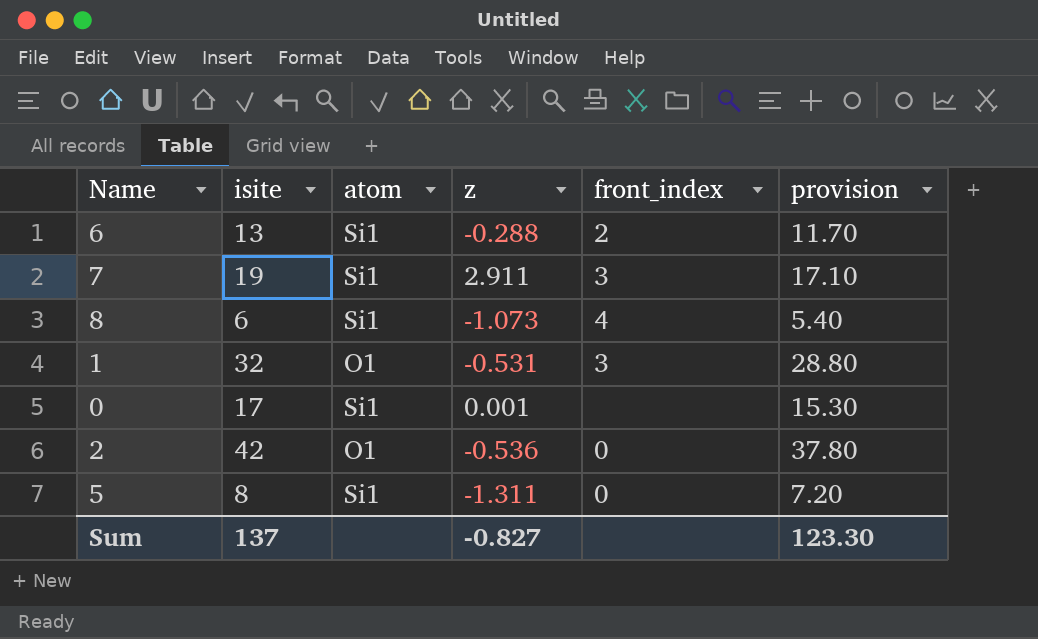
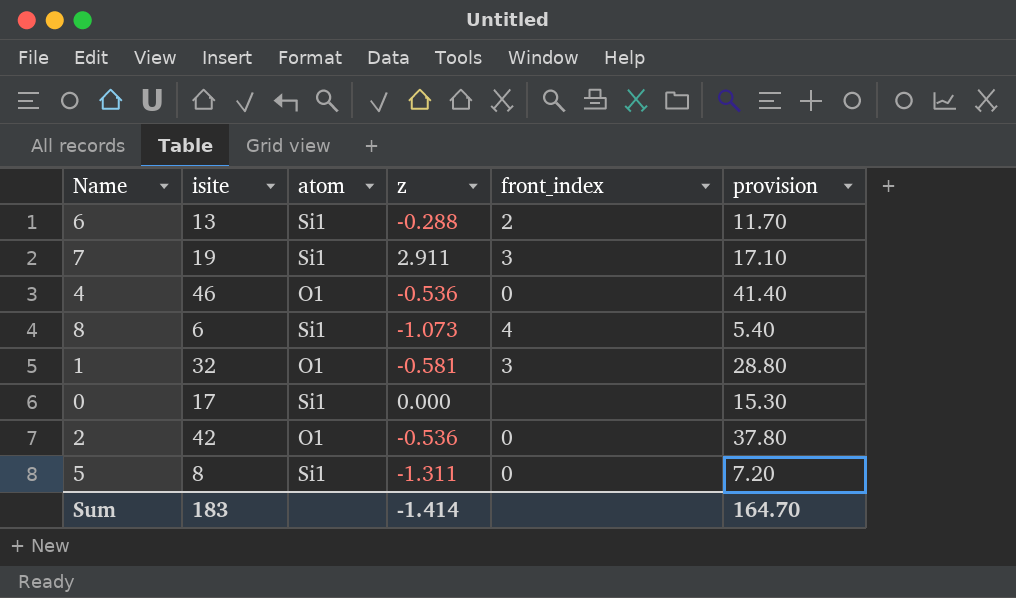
row 4: none -> 46 | O1 | -0.536 | 0 | 41.40
1 | z: -0.531 -> -0.581
0 | z: 0.001 -> 0.000
Sum | isite: 137 -> 183
Sum | z: -0.827 -> -1.414
Sum | provision: 123.30 -> 164.70

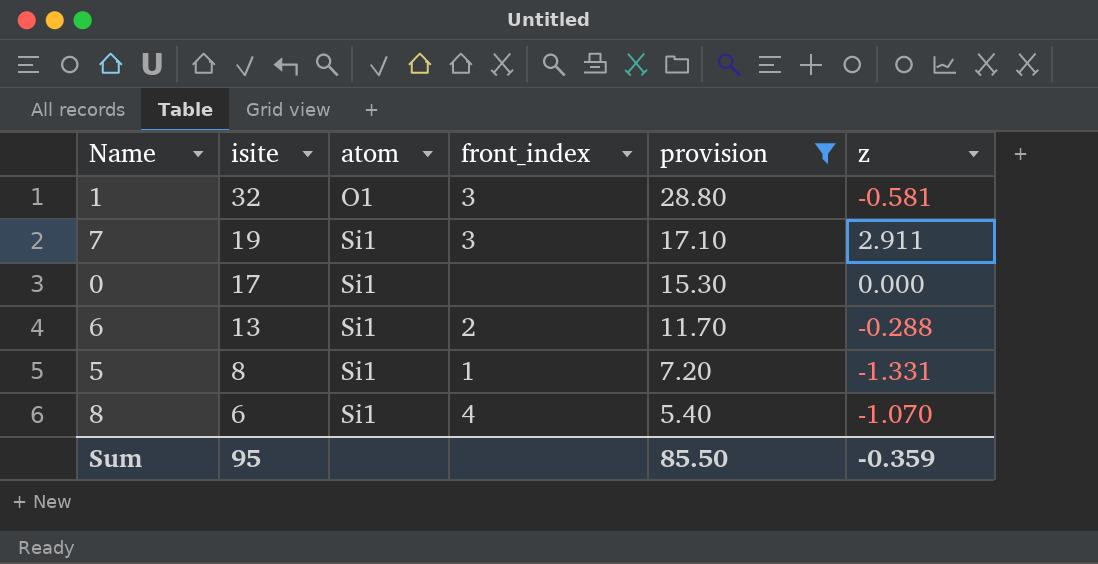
filter: none -> provision <= 28.80
row order: none -> isite descending
column z | position: 4 -> 6
5 | front_index: 0 -> 1
5 | z: -1.311 -> -1.331
8 | z: -1.073 -> -1.070
Sum | isite: 183 -> 95
Sum | provision: 164.70 -> 85.50
Sum | z: -1.414 -> -0.359

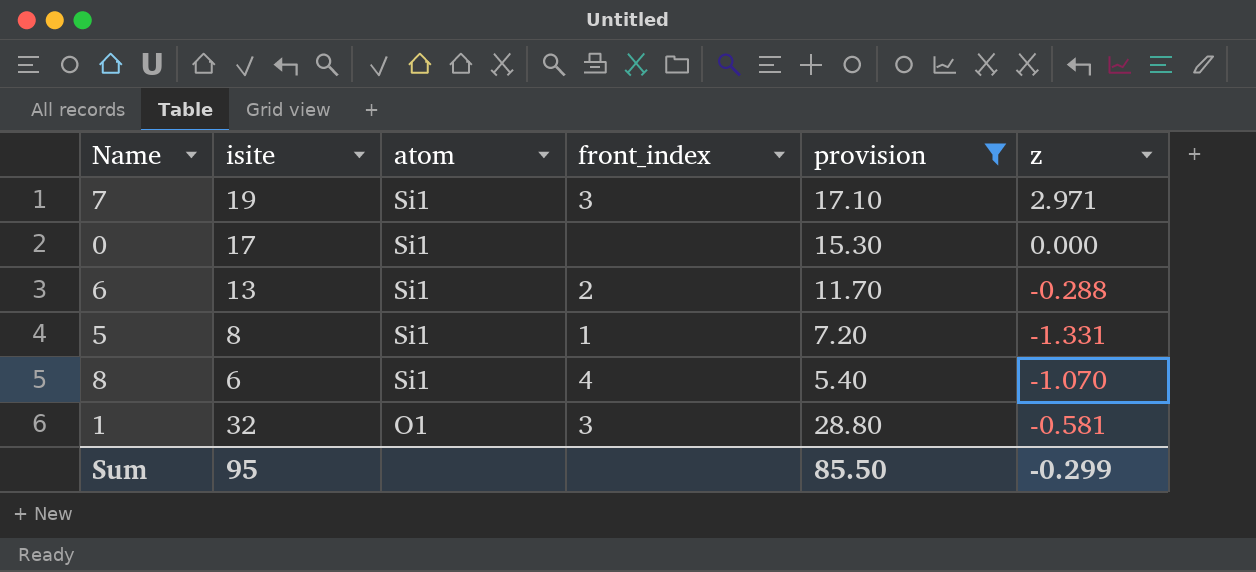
row order: isite descending -> atom descending
7 | z: 2.911 -> 2.971
Sum | z: -0.359 -> -0.299

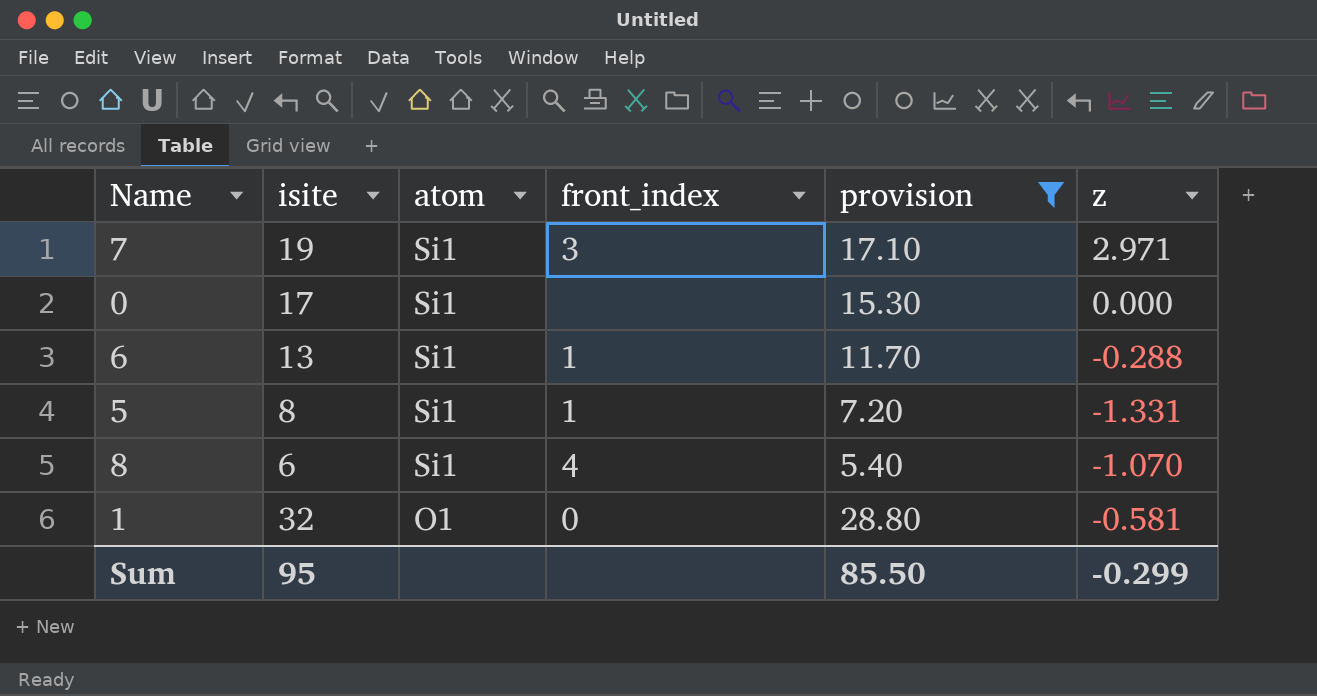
6 | front_index: 2 -> 1
1 | front_index: 3 -> 0

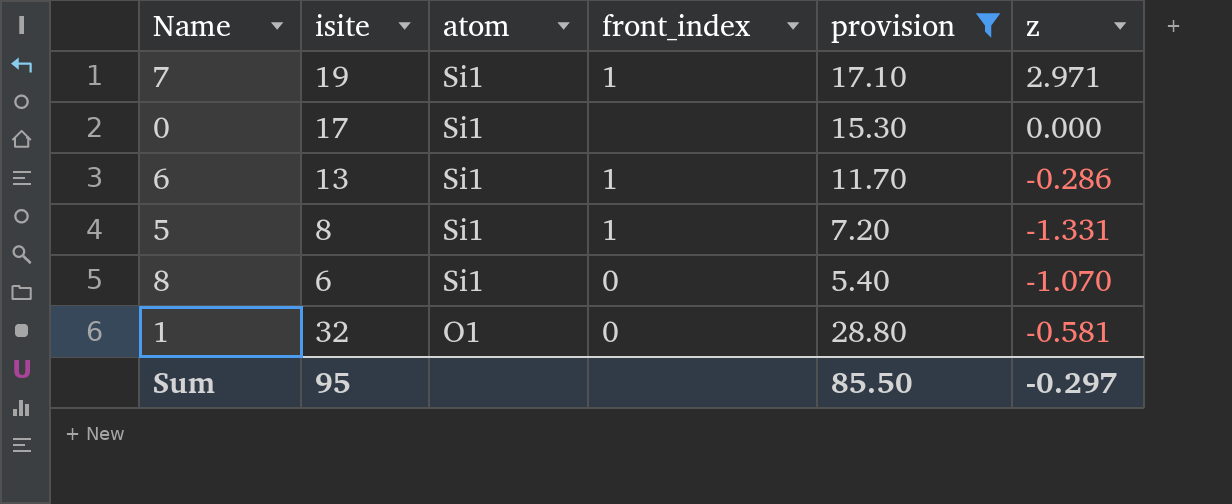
7 | front_index: 3 -> 1
6 | z: -0.288 -> -0.286
8 | front_index: 4 -> 0
Sum | z: -0.299 -> -0.297

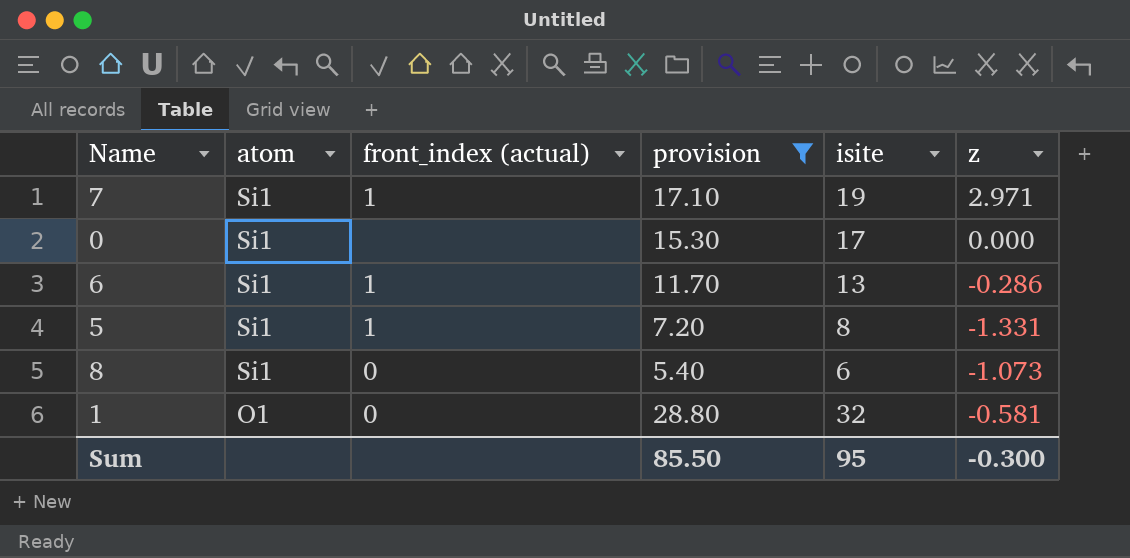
column name: front_index -> front_index (actual)
column isite | position: 2 -> 5
8 | z: -1.070 -> -1.073
Sum | z: -0.297 -> -0.300

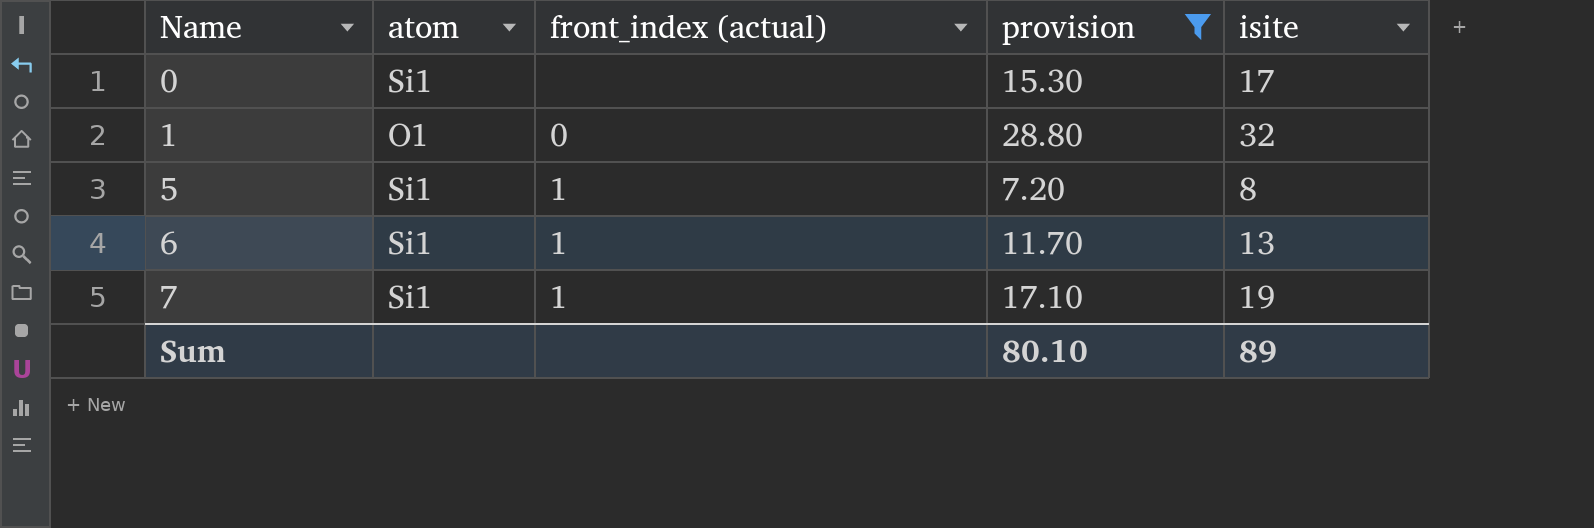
row order: atom descending -> Name ascending
column z | position: 6 -> none
row 8: Si1 | 0 | 5.40 | 6 | -1.073 -> none
Sum | provision: 85.50 -> 80.10
Sum | isite: 95 -> 89

